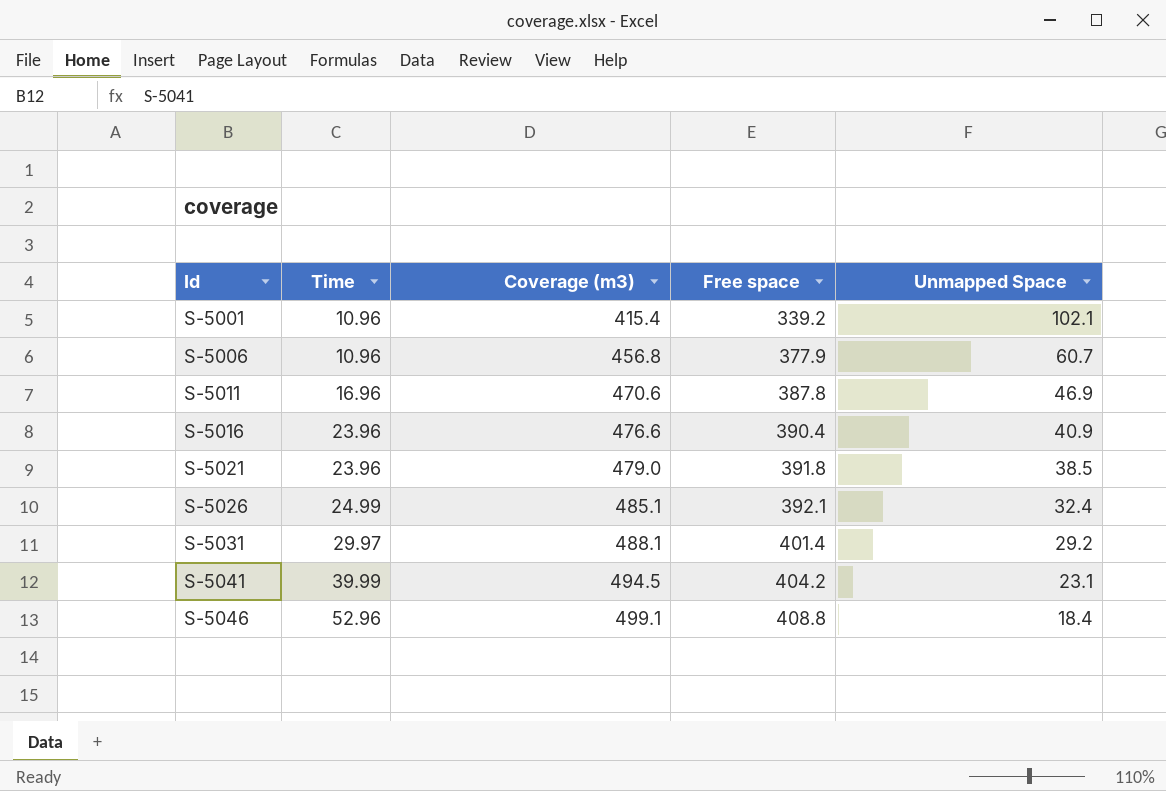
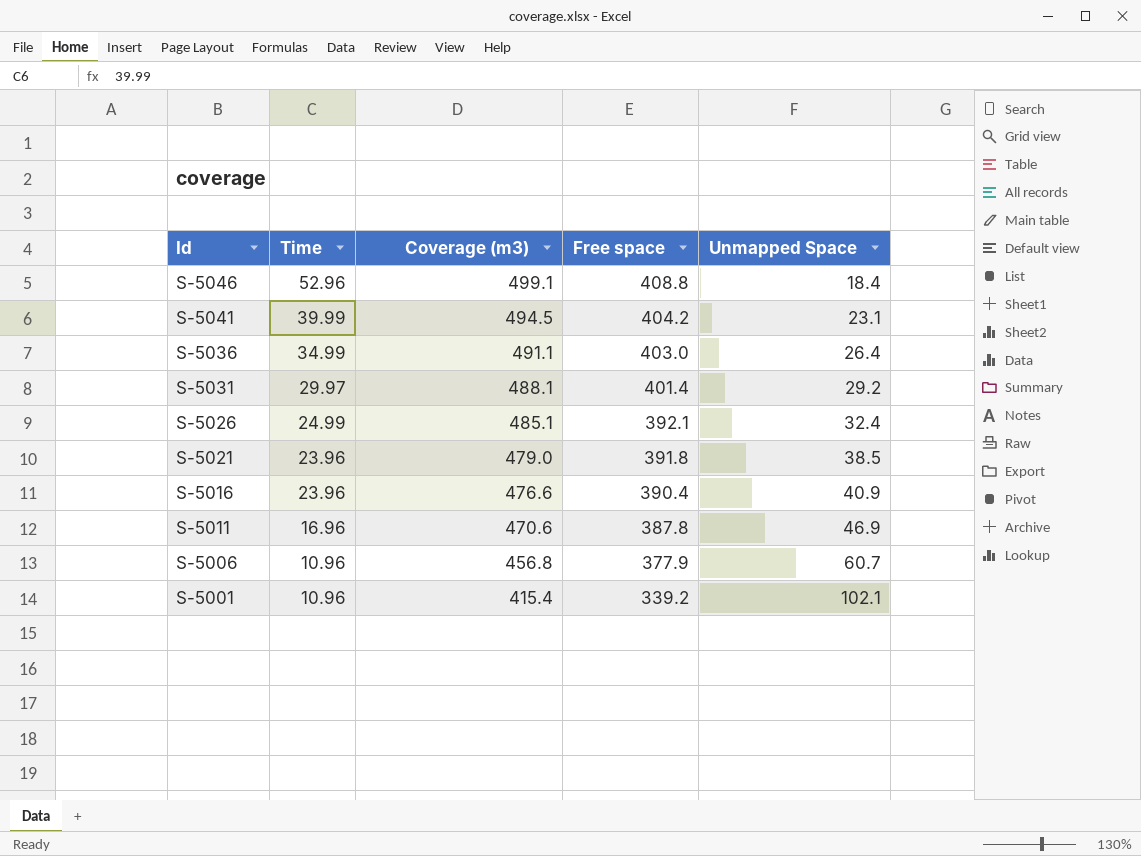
row order: Id ascending -> Id descending
row S-5036: none -> 34.99 | 491.1 | 403.0 | 26.4

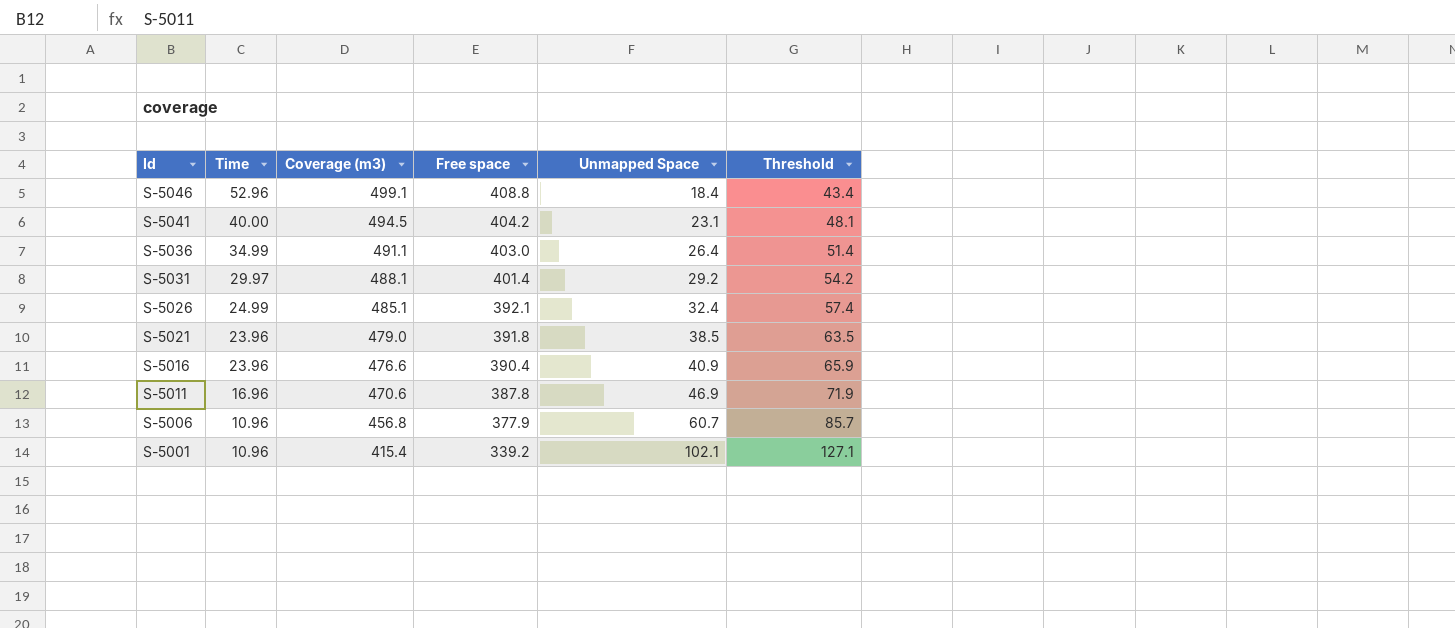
column Threshold | formula: none -> [Unmapped Space] + 25
S-5041 | Time: 39.99 -> 40.00

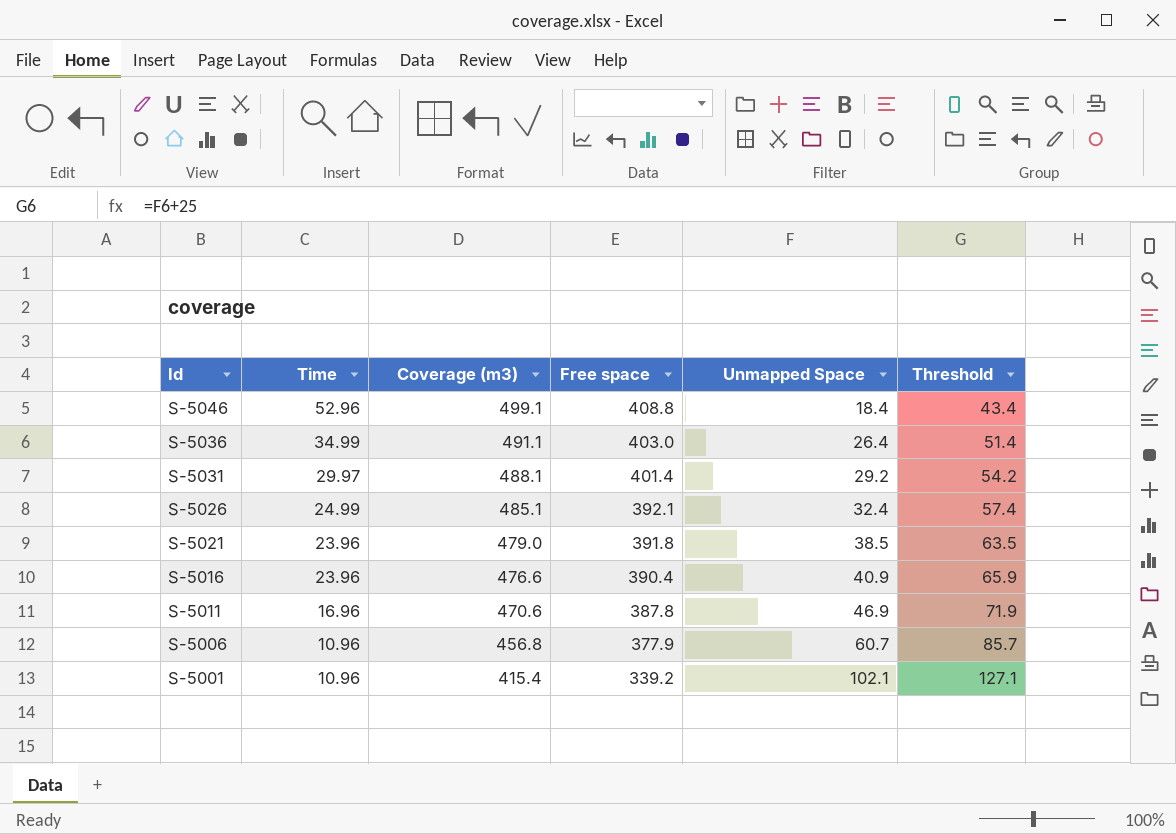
row S-5041: 40.00 | 494.5 | 404.2 | 23.1 | 48.1 -> none

